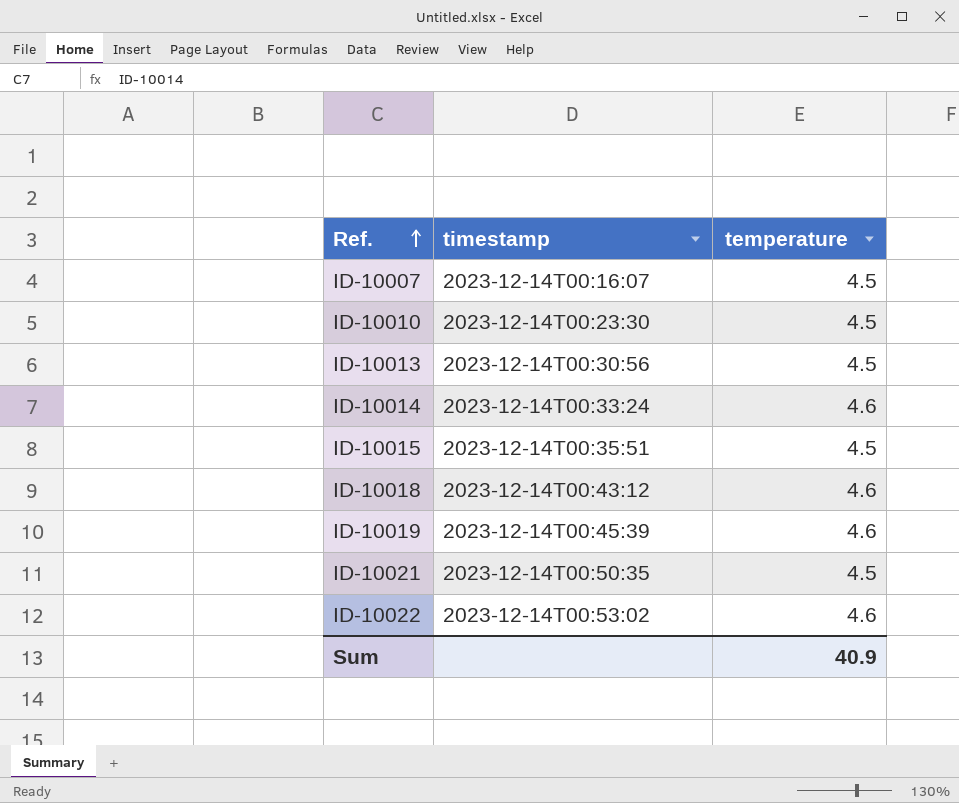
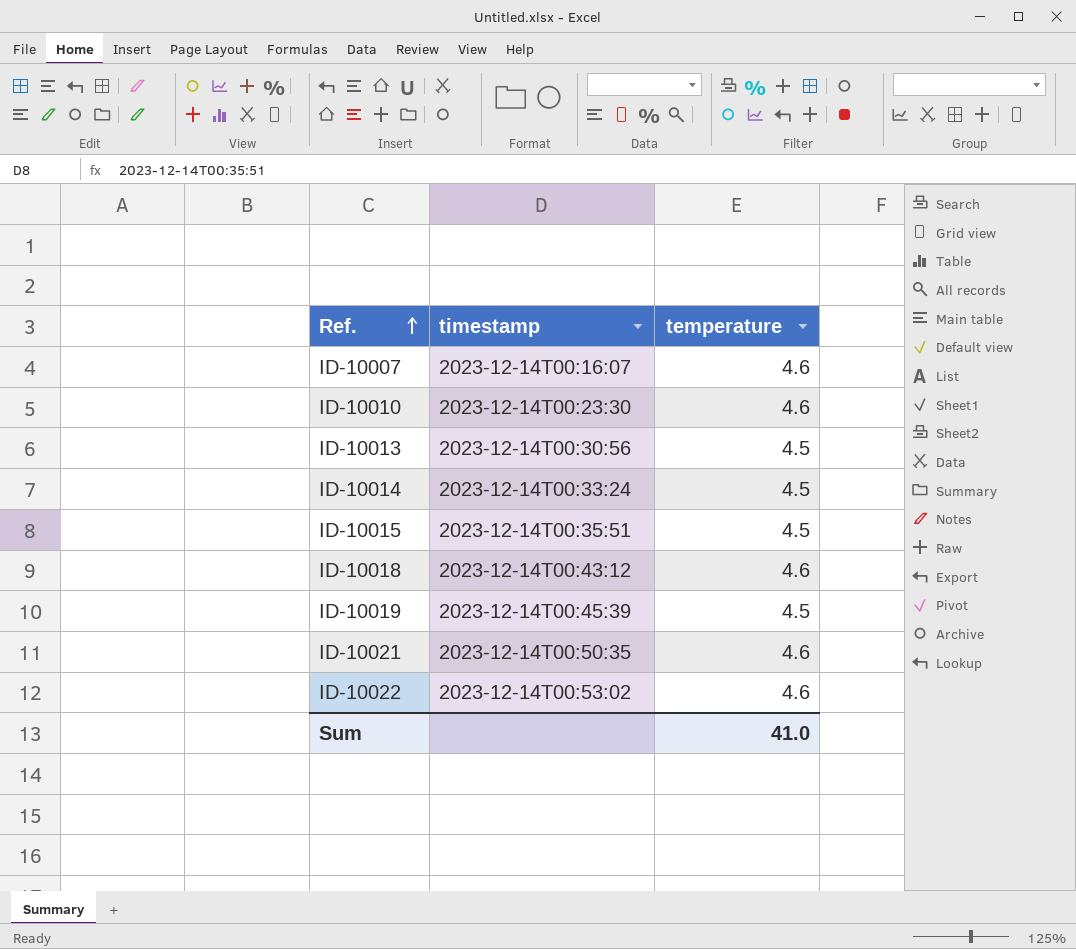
ID-10007 | temperature: 4.5 -> 4.6
ID-10010 | temperature: 4.5 -> 4.6
ID-10014 | temperature: 4.6 -> 4.5
ID-10019 | temperature: 4.6 -> 4.5
ID-10021 | temperature: 4.5 -> 4.6
Sum | temperature: 40.9 -> 41.0

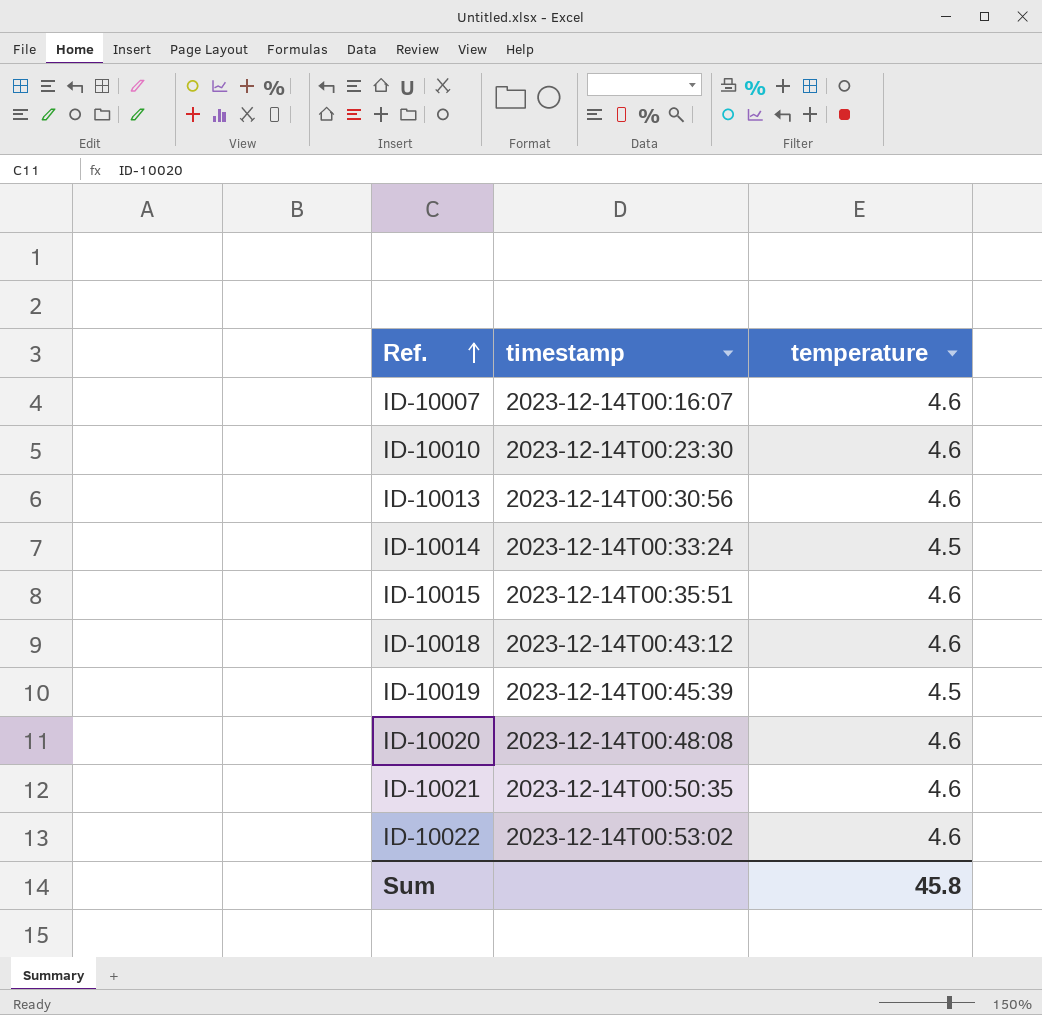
ID-10013 | temperature: 4.5 -> 4.6
ID-10015 | temperature: 4.5 -> 4.6
row ID-10020: none -> 2023-12-14T00:48:08 | 4.6
Sum | temperature: 41.0 -> 45.8

